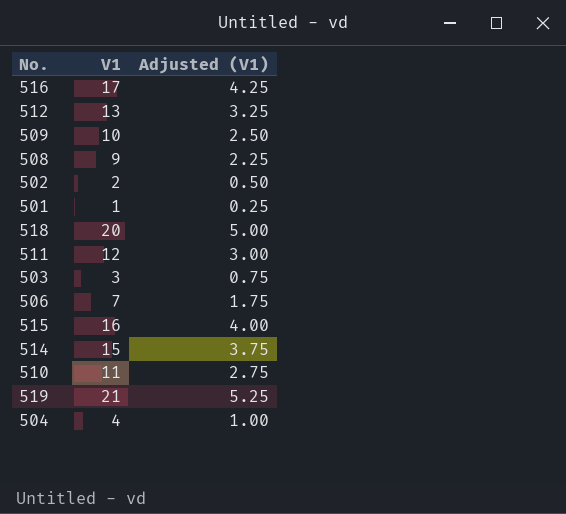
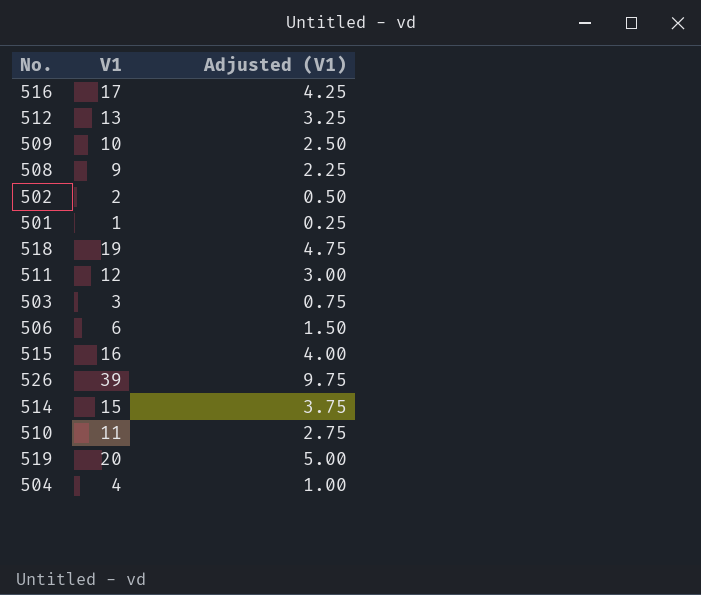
518 | V1: 20 -> 19
518 | Adjusted (V1): 5.00 -> 4.75
506 | V1: 7 -> 6
506 | Adjusted (V1): 1.75 -> 1.50
row 526: none -> 39 | 9.75
519 | V1: 21 -> 20
519 | Adjusted (V1): 5.25 -> 5.00

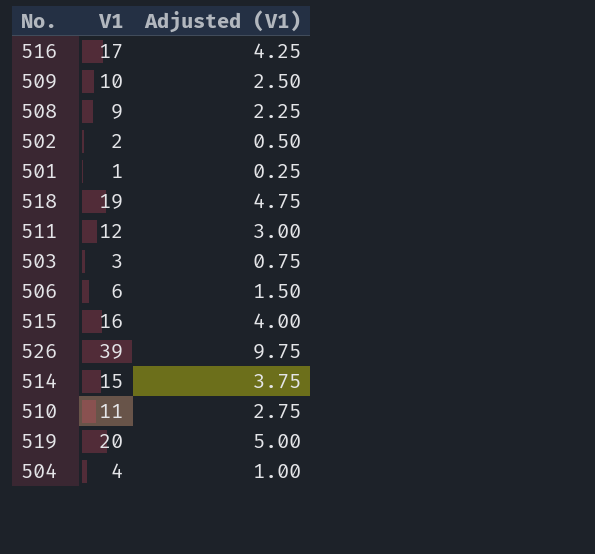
row 512: 13 | 3.25 -> none

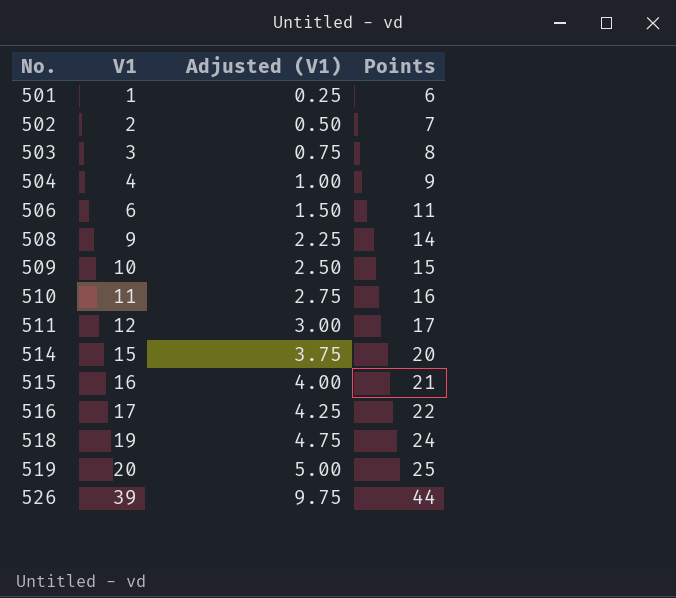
row order: none -> No. ascending
column Points | formula: none -> [V1] + 5

